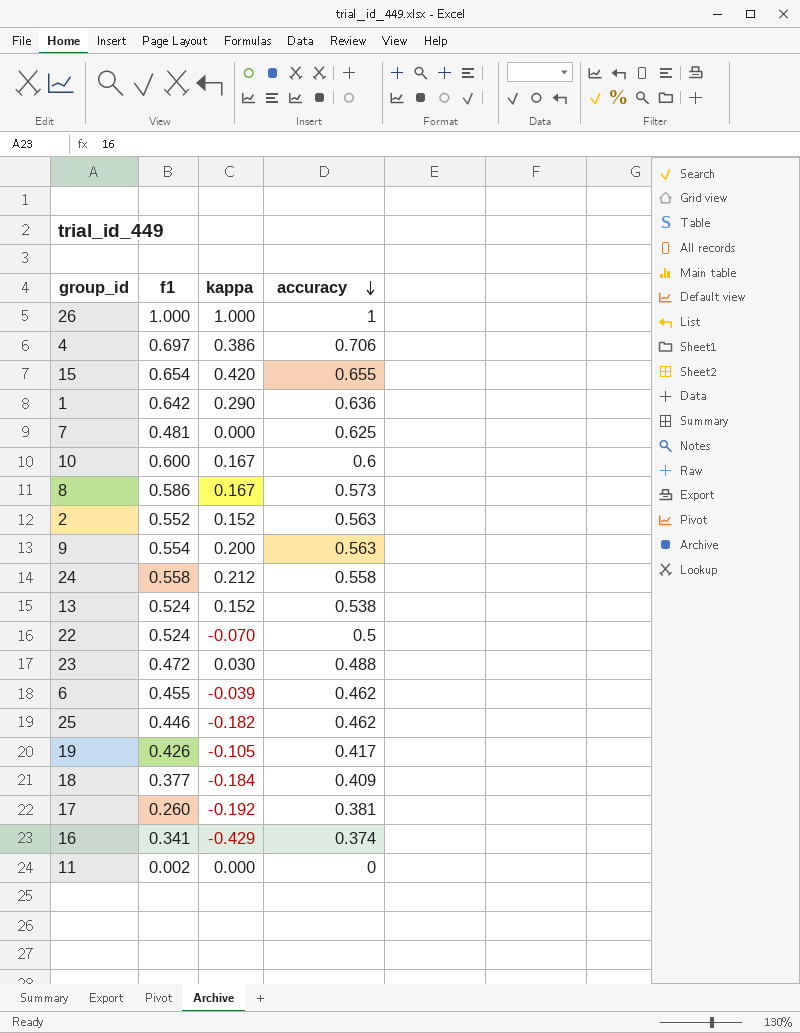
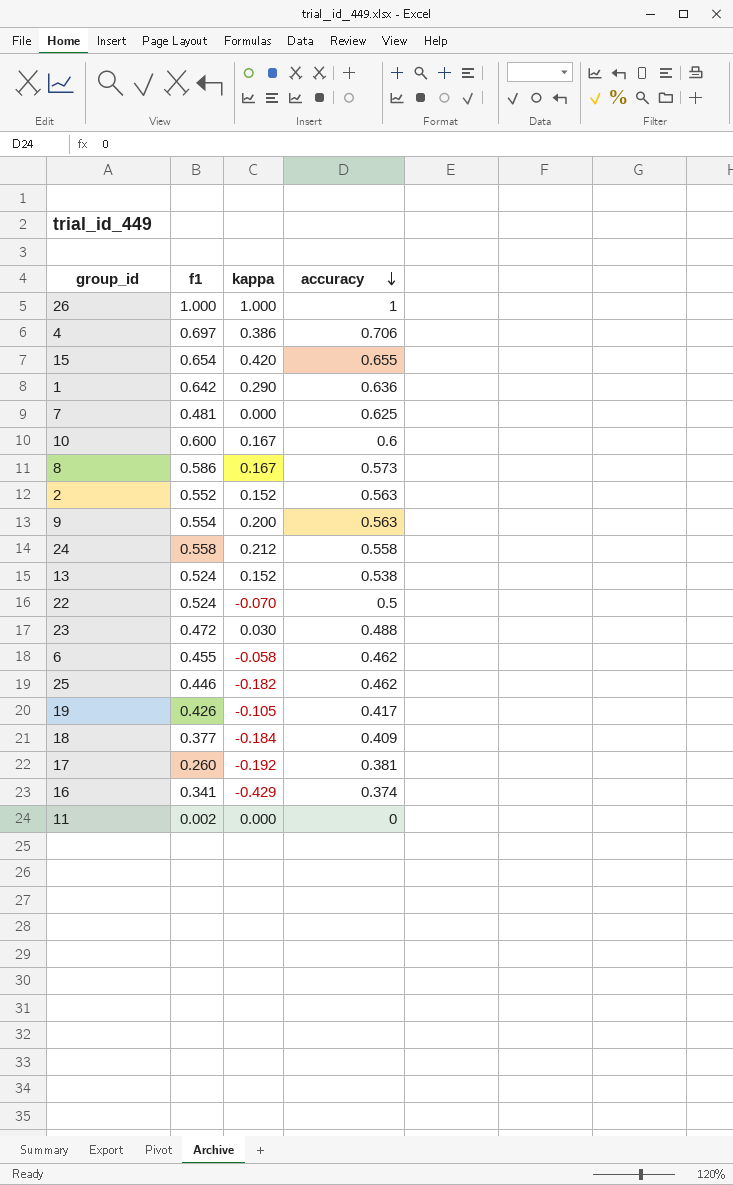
6 | kappa: -0.039 -> -0.058

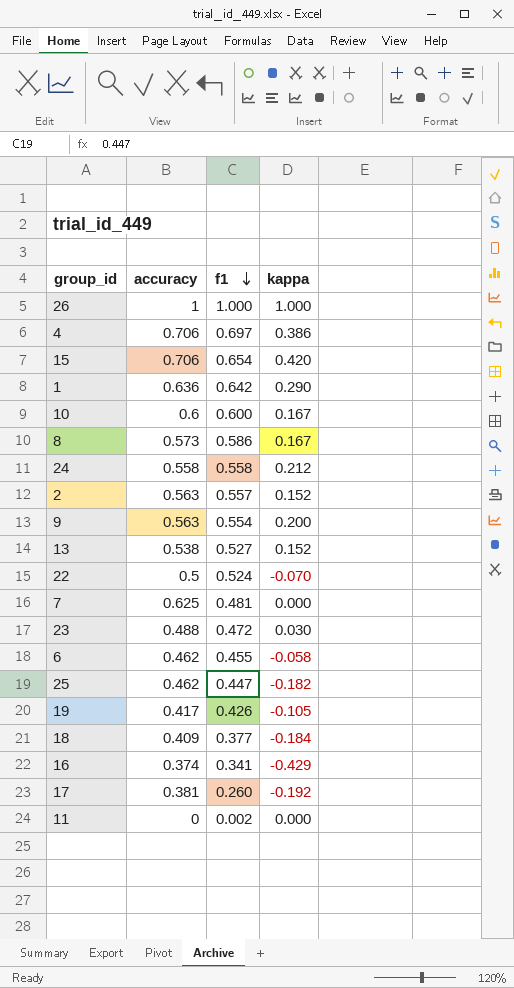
row order: accuracy descending -> f1 descending
column accuracy | position: 4 -> 2
15 | accuracy: 0.655 -> 0.706
2 | f1: 0.552 -> 0.557
13 | f1: 0.524 -> 0.527
25 | f1: 0.446 -> 0.447

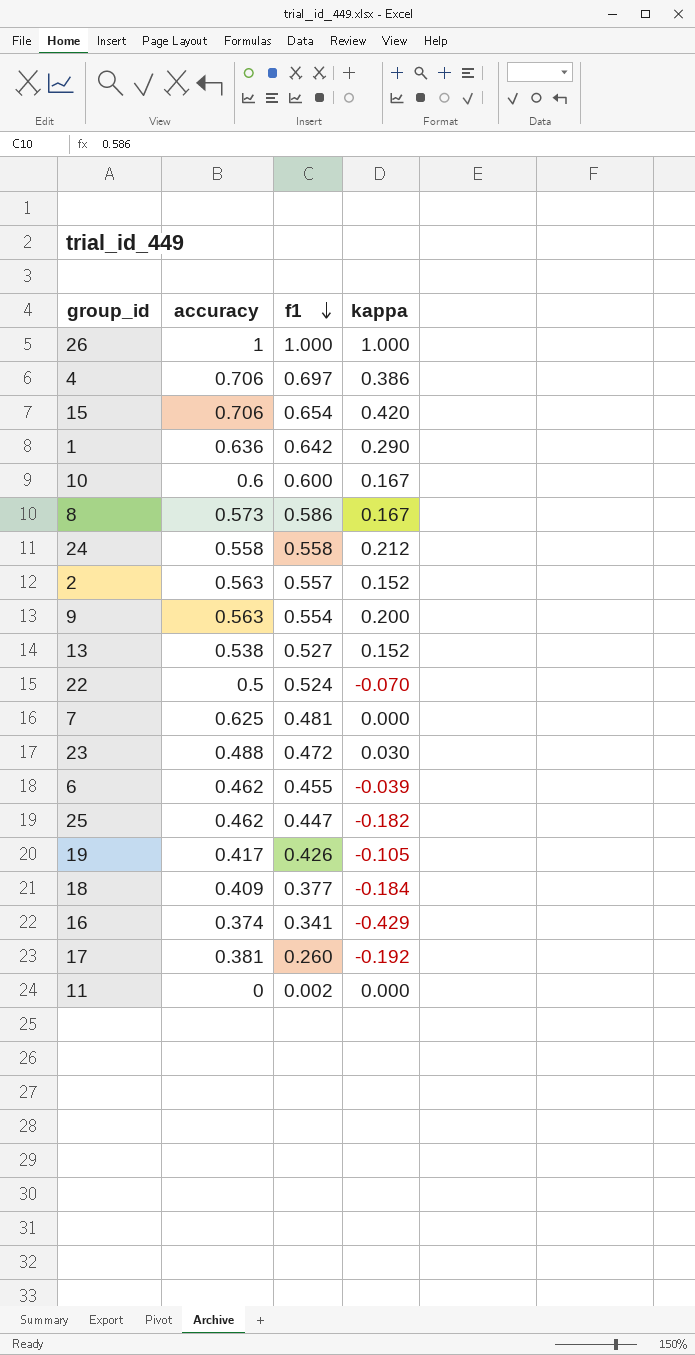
6 | kappa: -0.058 -> -0.039

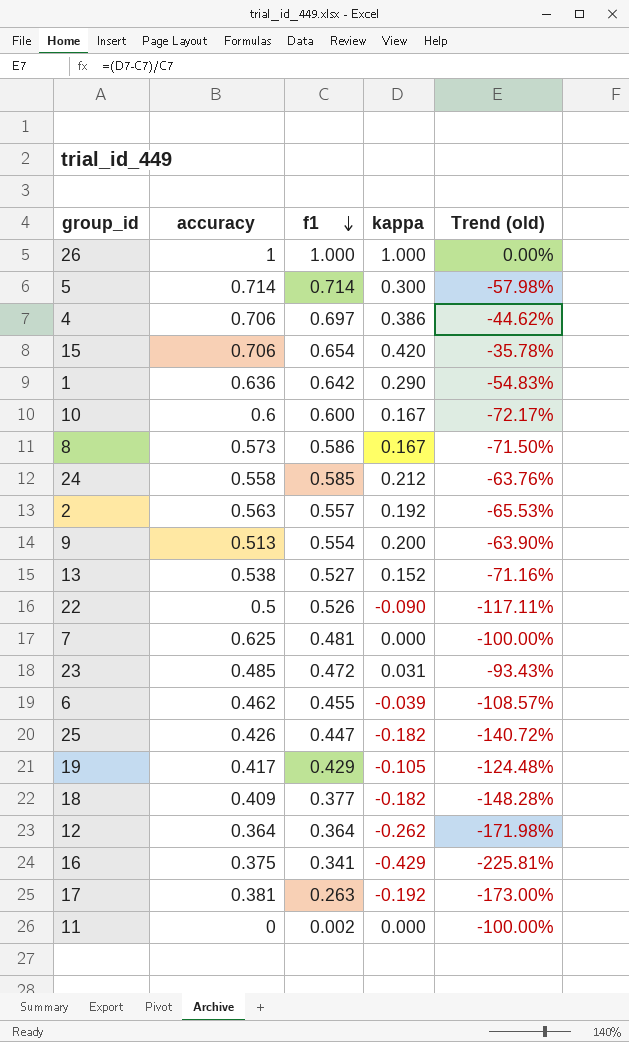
column Trend (old) | formula: none -> ([kappa] - [f1]) / [f1]
row 5: none -> 0.714 | 0.714 | 0.300 | -57.98%
24 | f1: 0.558 -> 0.585
2 | kappa: 0.152 -> 0.192
9 | accuracy: 0.563 -> 0.513
22 | f1: 0.524 -> 0.526
22 | kappa: -0.070 -> -0.090
23 | accuracy: 0.488 -> 0.485
23 | kappa: 0.030 -> 0.031
25 | accuracy: 0.462 -> 0.426
19 | f1: 0.426 -> 0.429
18 | kappa: -0.184 -> -0.182
row 12: none -> 0.364 | 0.364 | -0.262 | -171.98%
16 | accuracy: 0.374 -> 0.375
17 | f1: 0.260 -> 0.263

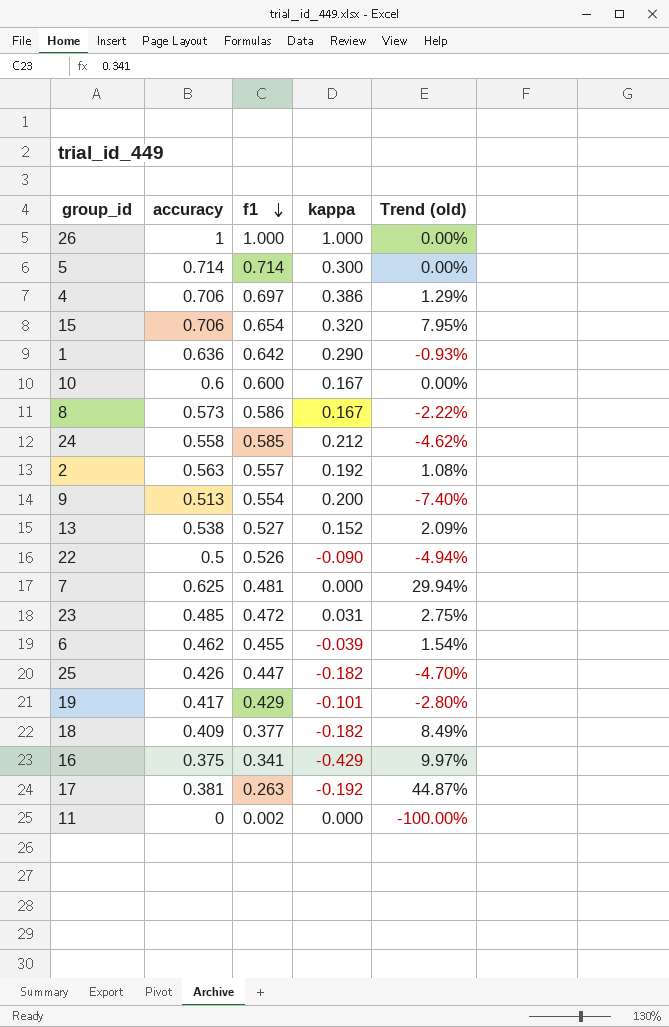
column Trend (old) | formula: ([kappa] - [f1]) / [f1] -> ([accuracy] - [f1]) / [f1]
row 12: 0.364 | 0.364 | -0.262 | -171.98% -> none
15 | kappa: 0.420 -> 0.320
19 | kappa: -0.105 -> -0.101

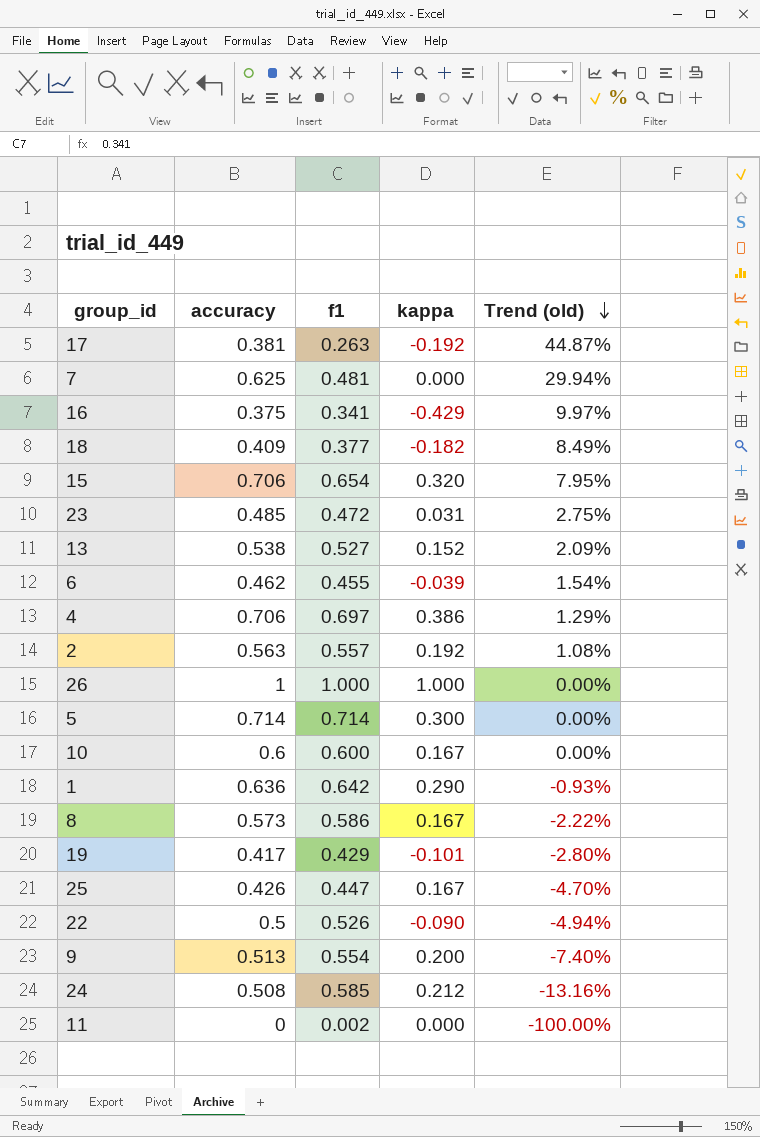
row order: f1 descending -> Trend (old) descending
25 | kappa: -0.182 -> 0.167
24 | accuracy: 0.558 -> 0.508
24 | Trend (old): -4.62% -> -13.16%

